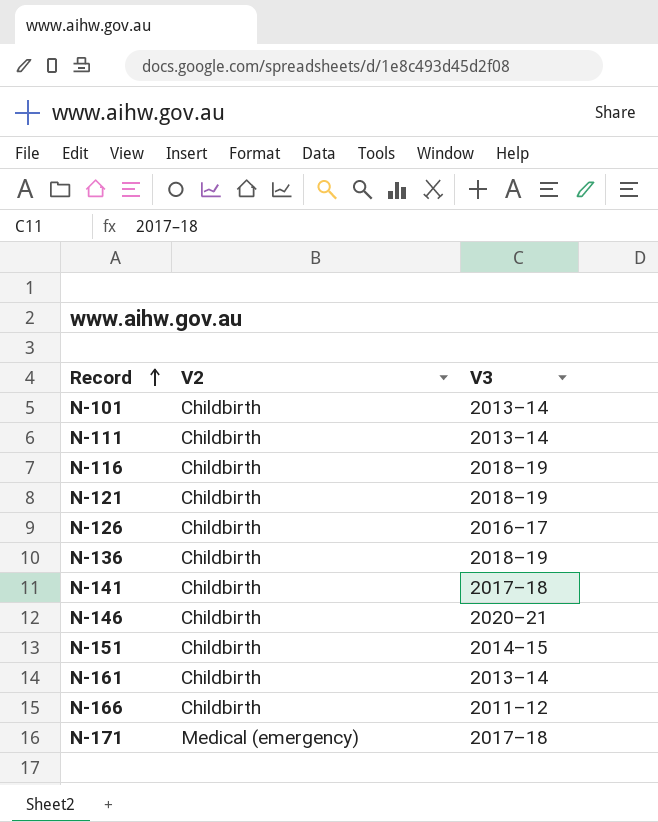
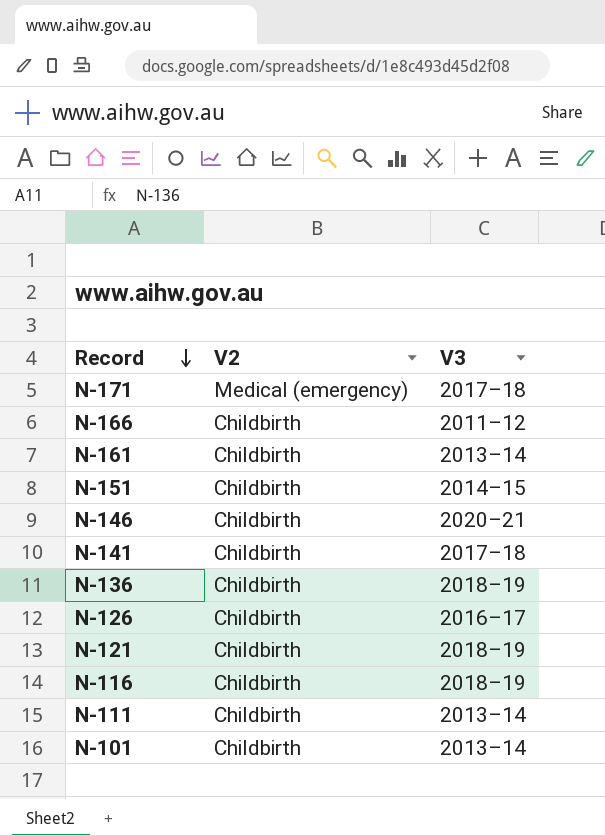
row order: Record ascending -> Record descending

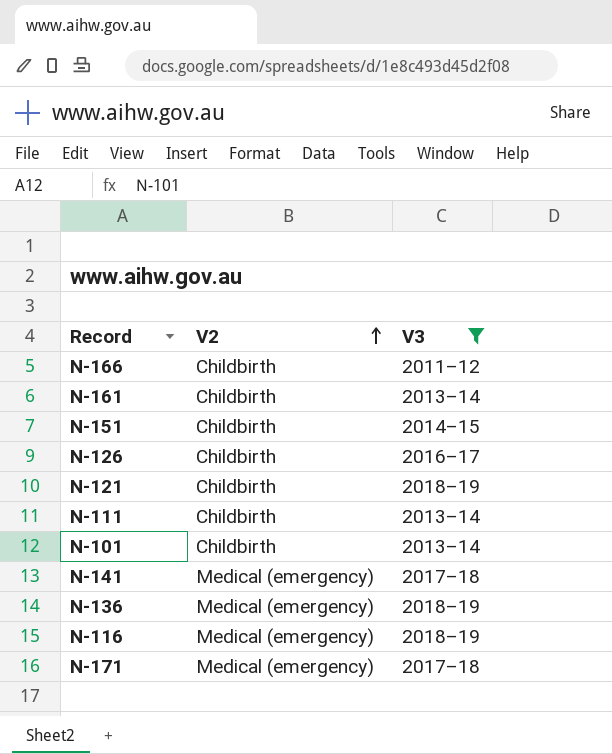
filter: none -> V3 != 2020–21
row order: Record descending -> V2 ascending
N-141 | V2: Childbirth -> Medical (emergency)
N-136 | V2: Childbirth -> Medical (emergency)
N-116 | V2: Childbirth -> Medical (emergency)

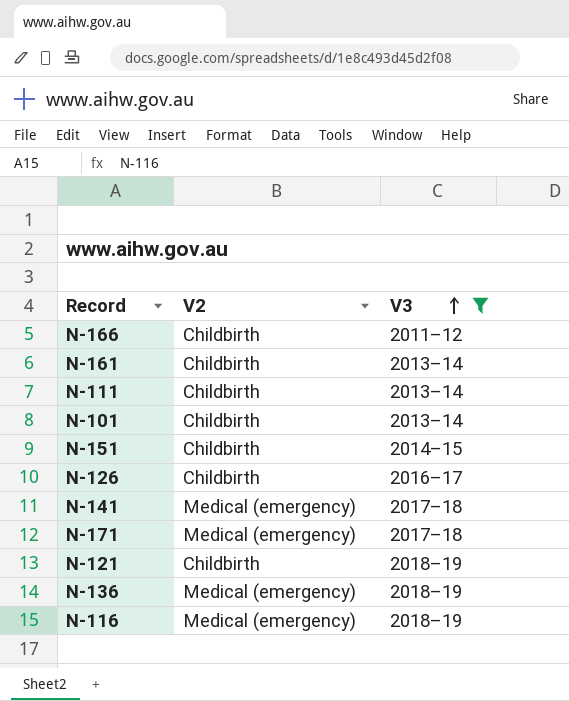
row order: V2 ascending -> V3 ascending

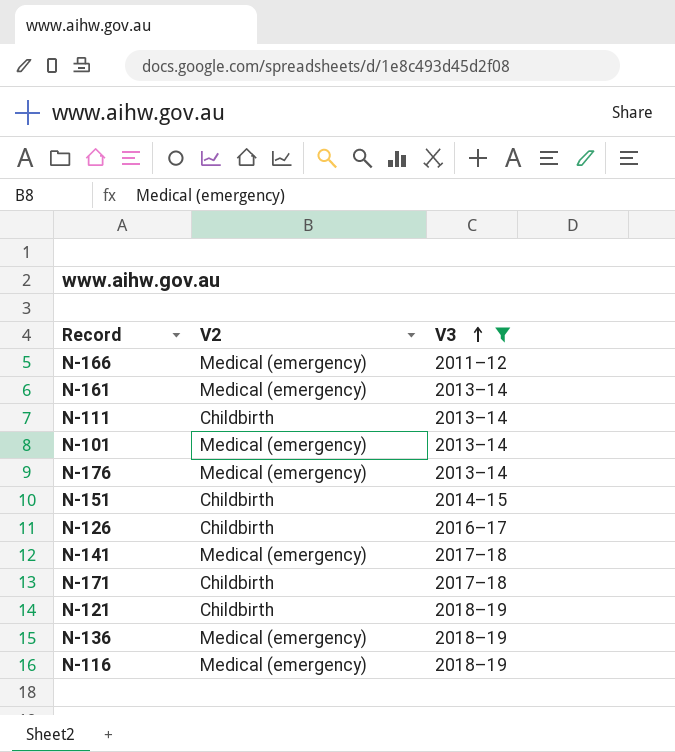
N-166 | V2: Childbirth -> Medical (emergency)
N-161 | V2: Childbirth -> Medical (emergency)
N-101 | V2: Childbirth -> Medical (emergency)
row N-176: none -> Medical (emergency) | 2013–14
N-171 | V2: Medical (emergency) -> Childbirth

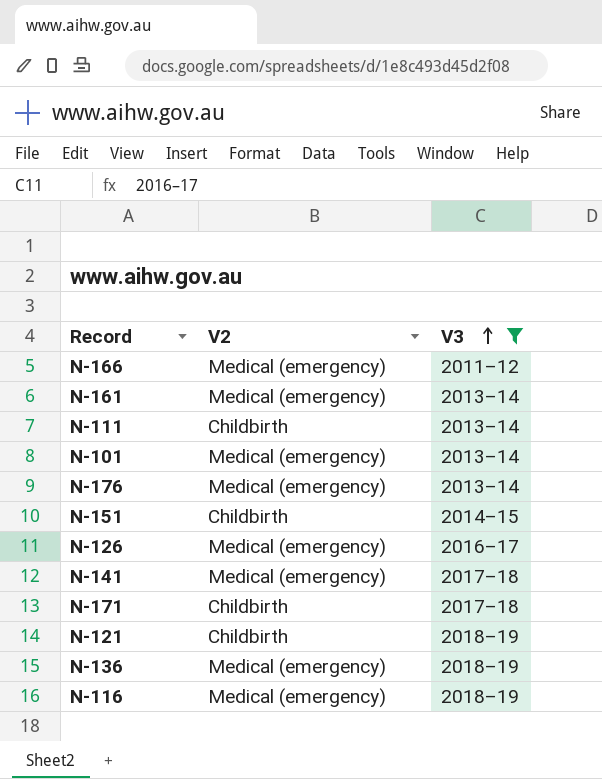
N-126 | V2: Childbirth -> Medical (emergency)

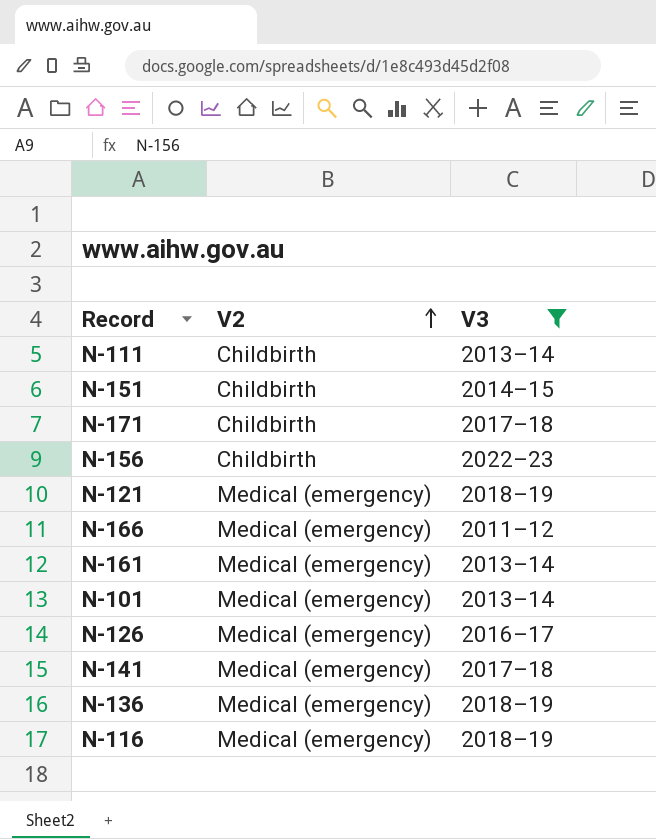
row order: V3 ascending -> V2 ascending
row N-176: Medical (emergency) | 2013–14 -> none
row N-156: none -> Childbirth | 2022–23
N-121 | V2: Childbirth -> Medical (emergency)

